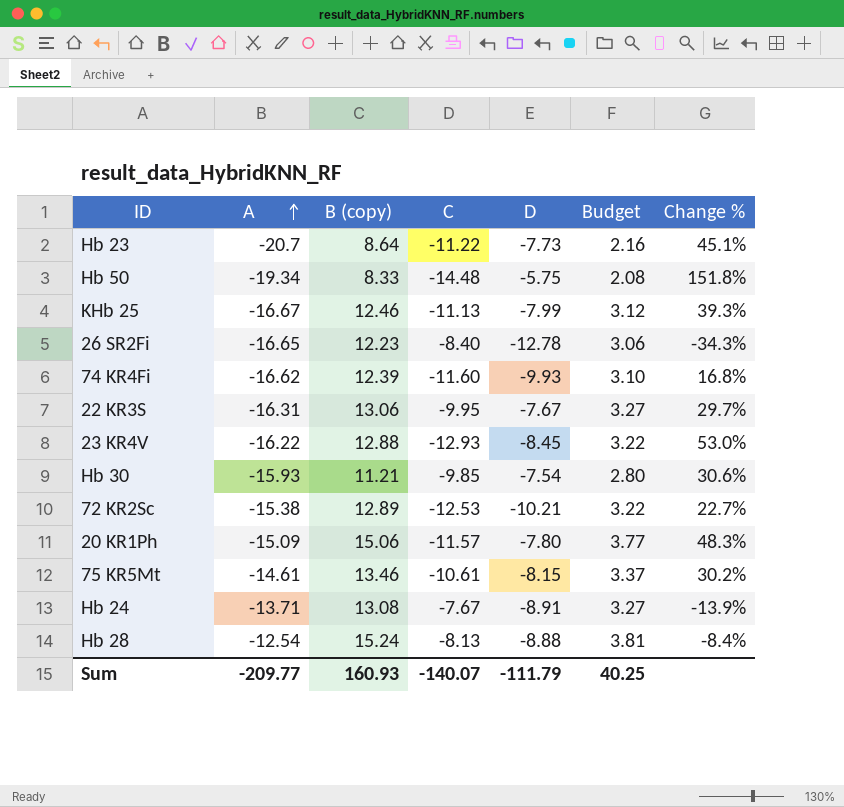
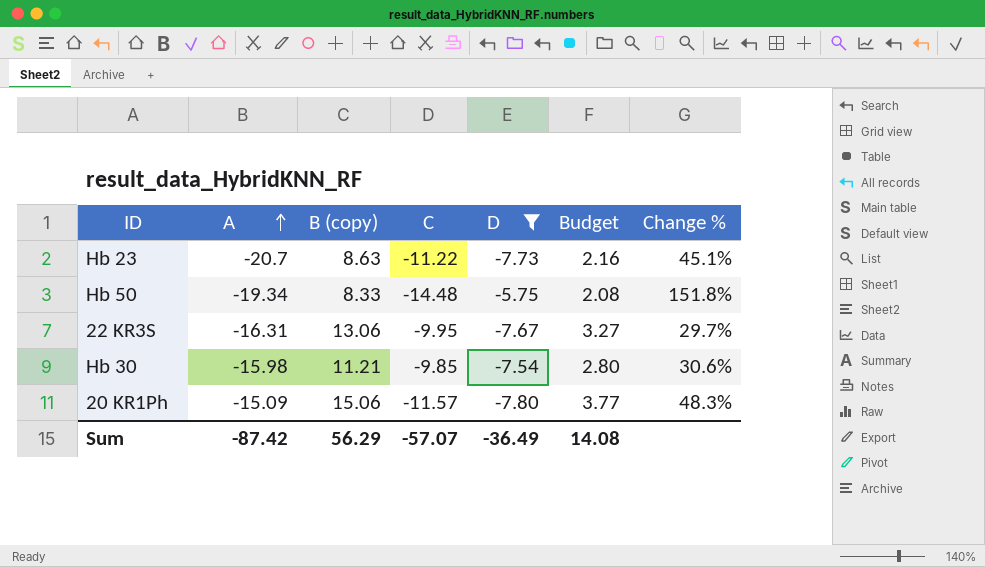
filter: none -> D >= -7.80
Hb 23 | B (copy): 8.64 -> 8.63
Hb 30 | A: -15.93 -> -15.98
Sum | A: -209.77 -> -87.42
Sum | B (copy): 160.93 -> 56.29
Sum | C: -140.07 -> -57.07
Sum | D: -111.79 -> -36.49
Sum | Budget: 40.25 -> 14.08

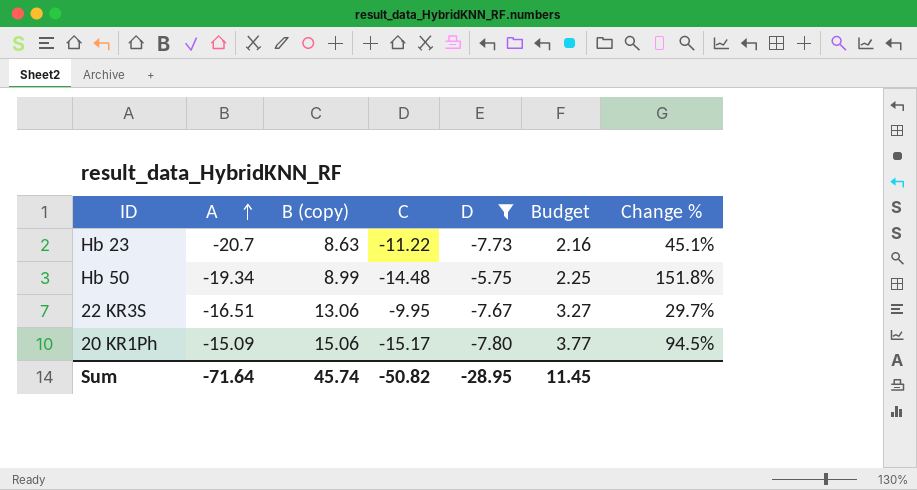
row Hb 30: -15.98 | 11.21 | -9.85 | -7.54 | 2.80 | 30.6% -> none
Hb 50 | B (copy): 8.33 -> 8.99
Hb 50 | Budget: 2.08 -> 2.25
22 KR3S | A: -16.31 -> -16.51
20 KR1Ph | C: -11.57 -> -15.17
20 KR1Ph | Change %: 48.3% -> 94.5%
Sum | A: -87.42 -> -71.64
Sum | B (copy): 56.29 -> 45.74
Sum | C: -57.07 -> -50.82
Sum | D: -36.49 -> -28.95
Sum | Budget: 14.08 -> 11.45

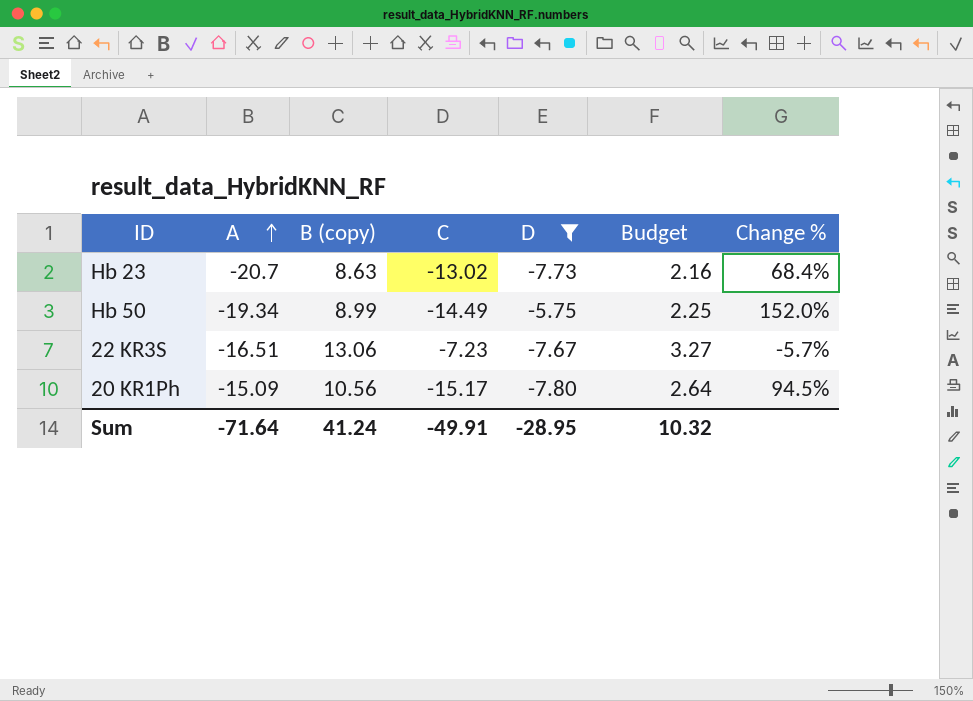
Hb 23 | C: -11.22 -> -13.02
Hb 23 | Change %: 45.1% -> 68.4%
Hb 50 | C: -14.48 -> -14.49
Hb 50 | Change %: 151.8% -> 152.0%
22 KR3S | C: -9.95 -> -7.23
22 KR3S | Change %: 29.7% -> -5.7%
20 KR1Ph | B (copy): 15.06 -> 10.56
20 KR1Ph | Budget: 3.77 -> 2.64
Sum | B (copy): 45.74 -> 41.24
Sum | C: -50.82 -> -49.91
Sum | Budget: 11.45 -> 10.32

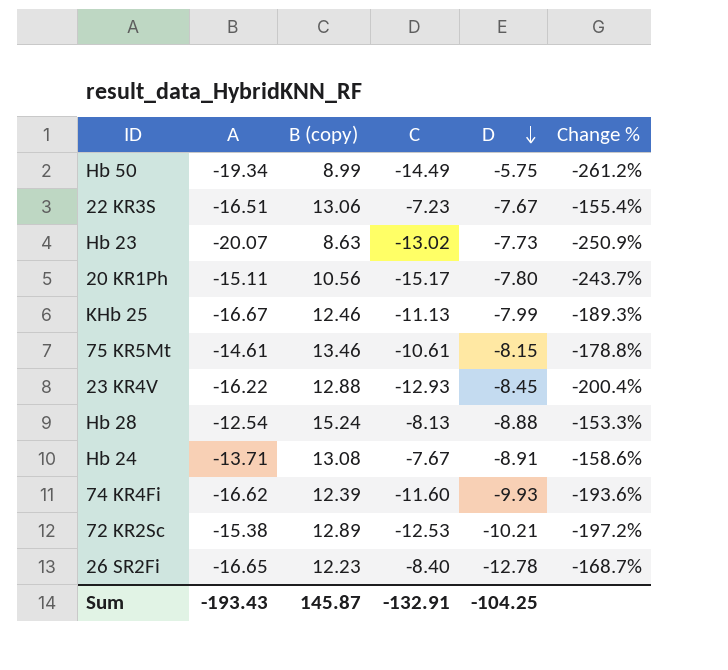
filter: D >= -7.80 -> none
row order: A ascending -> D descending
column Budget | formula: [B (copy)] * 0.25 -> none
column Change % | formula: ([C] - [D]) / [D] -> ([C] - [B (copy)]) / [B (copy)]
Hb 23 | A: -20.7 -> -20.07
20 KR1Ph | A: -15.09 -> -15.11
Sum | A: -71.64 -> -193.43
Sum | B (copy): 41.24 -> 145.87
Sum | C: -49.91 -> -132.91
Sum | D: -28.95 -> -104.25

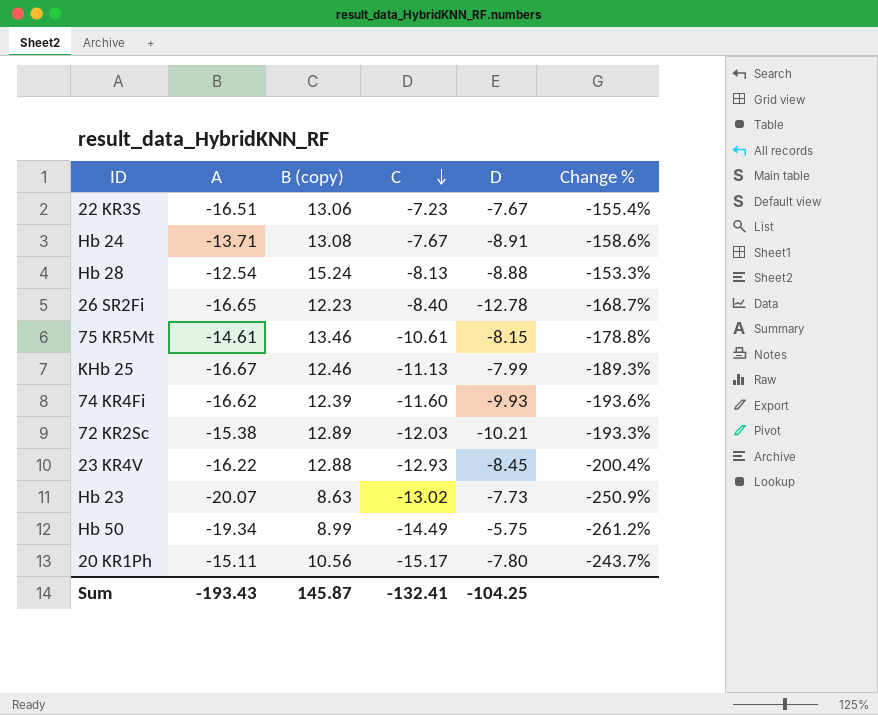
row order: D descending -> C descending
72 KR2Sc | C: -12.53 -> -12.03
72 KR2Sc | Change %: -197.2% -> -193.3%
Sum | C: -132.91 -> -132.41

